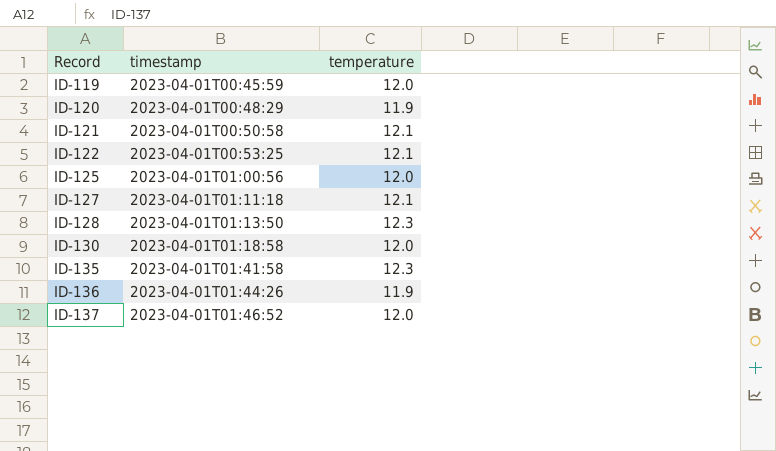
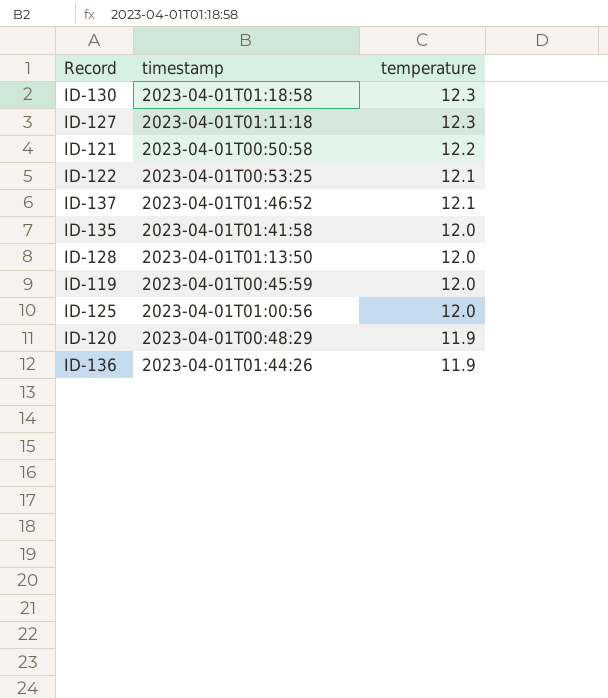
row order: Record ascending -> temperature descending
ID-130 | temperature: 12.0 -> 12.3
ID-127 | temperature: 12.1 -> 12.3
ID-121 | temperature: 12.1 -> 12.2
ID-137 | temperature: 12.0 -> 12.1
ID-135 | temperature: 12.3 -> 12.0
ID-128 | temperature: 12.3 -> 12.0

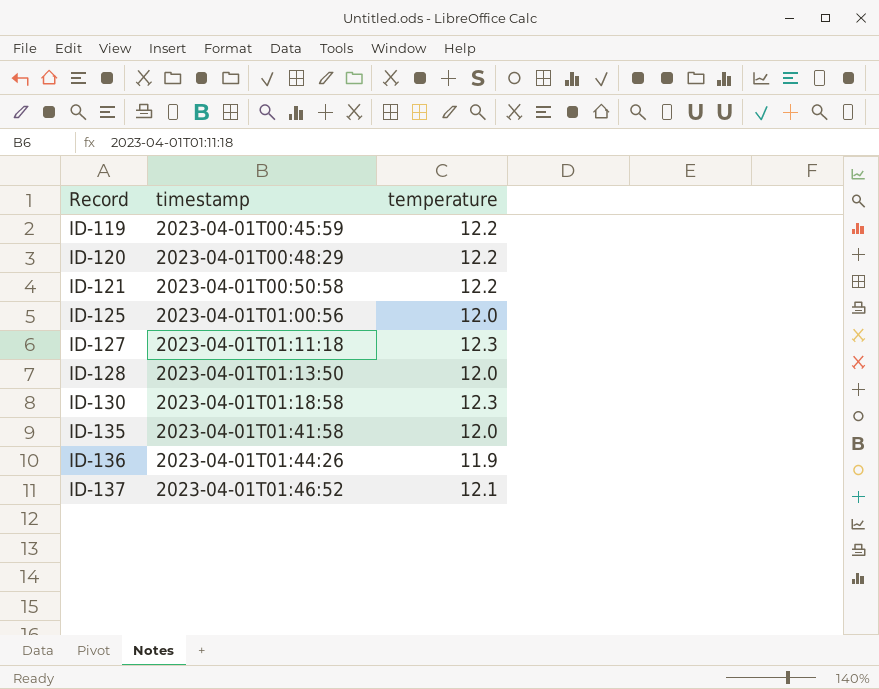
row order: temperature descending -> Record ascending
row ID-122: 2023-04-01T00:53:25 | 12.1 -> none
ID-119 | temperature: 12.0 -> 12.2
ID-120 | temperature: 11.9 -> 12.2

